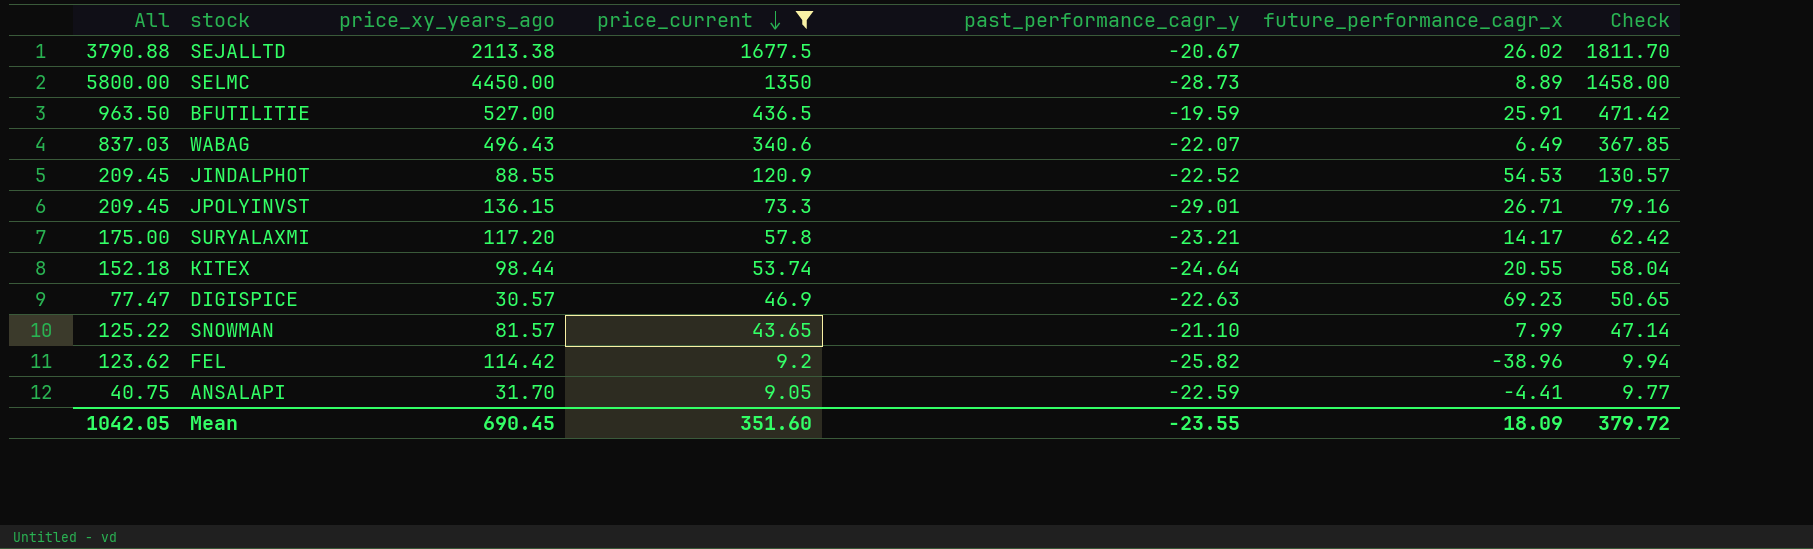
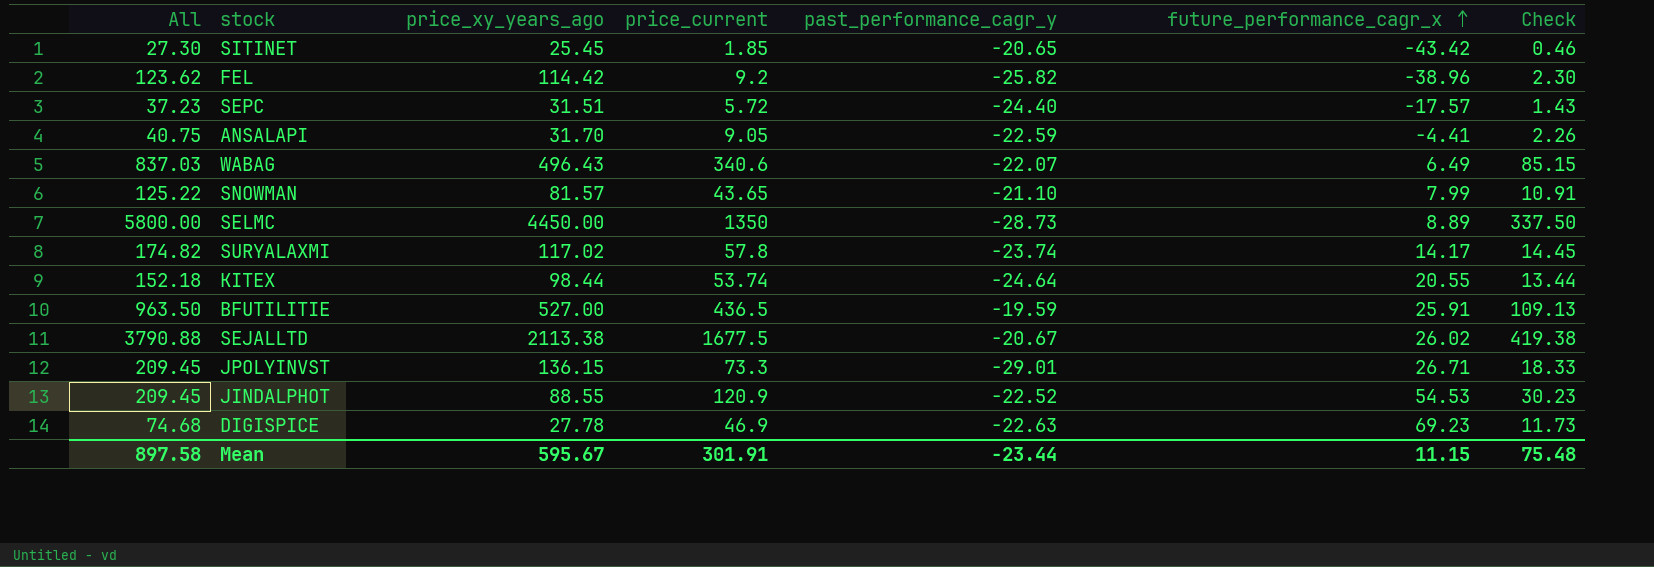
filter: price_current >= 9.05 -> none
row order: price_current descending -> future_performance_cagr_x ascending
column Check | formula: [price_current] * 1.08 -> [price_current] * 0.25
SURYALAXMI | All: 175.00 -> 174.82
SURYALAXMI | price_xy_years_ago: 117.20 -> 117.02
SURYALAXMI | past_performance_cagr_y: -23.21 -> -23.74
DIGISPICE | All: 77.47 -> 74.68
DIGISPICE | price_xy_years_ago: 30.57 -> 27.78
Mean | All: 1042.05 -> 897.58
Mean | price_xy_years_ago: 690.45 -> 595.67
Mean | price_current: 351.60 -> 301.91
Mean | past_performance_cagr_y: -23.55 -> -23.44
Mean | future_performance_cagr_x: 18.09 -> 11.15
Mean | Check: 379.72 -> 75.48

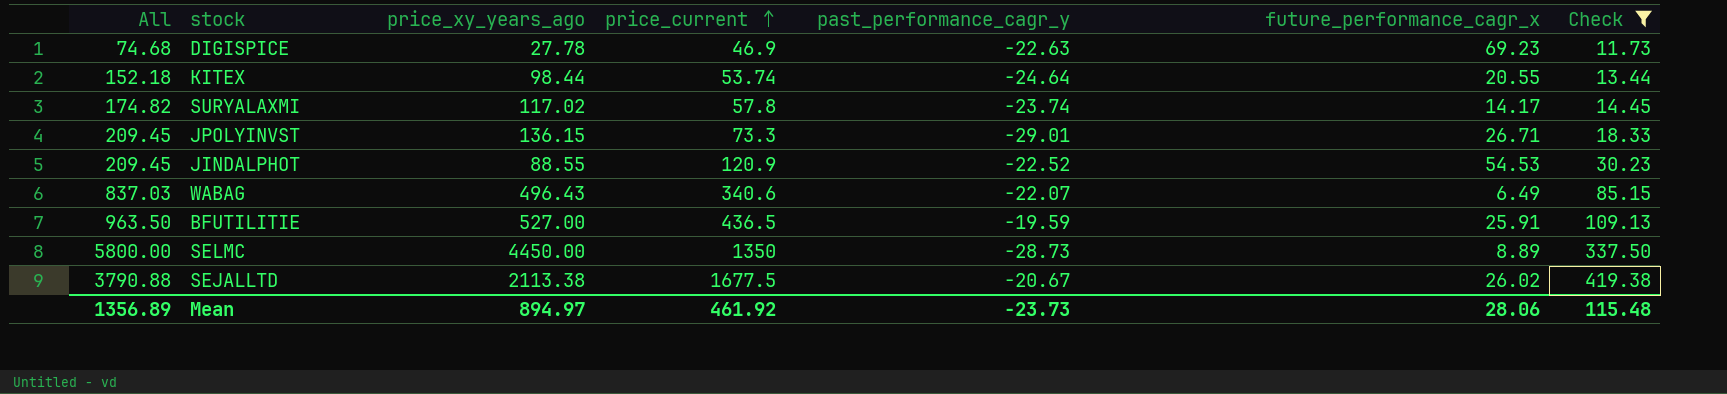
filter: none -> Check >= 11.73
row order: future_performance_cagr_x ascending -> price_current ascending
Mean | All: 897.58 -> 1356.89
Mean | price_xy_years_ago: 595.67 -> 894.97
Mean | price_current: 301.91 -> 461.92
Mean | past_performance_cagr_y: -23.44 -> -23.73
Mean | future_performance_cagr_x: 11.15 -> 28.06
Mean | Check: 75.48 -> 115.48

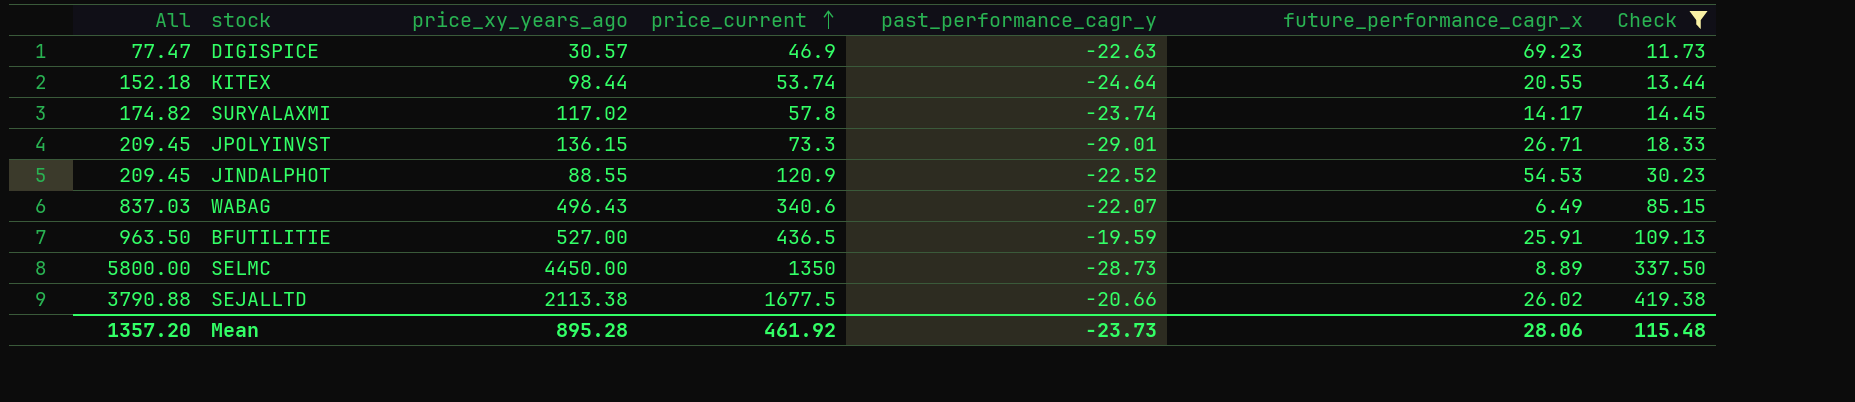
DIGISPICE | All: 74.68 -> 77.47
DIGISPICE | price_xy_years_ago: 27.78 -> 30.57
SEJALLTD | past_performance_cagr_y: -20.67 -> -20.66
Mean | All: 1356.89 -> 1357.20
Mean | price_xy_years_ago: 894.97 -> 895.28

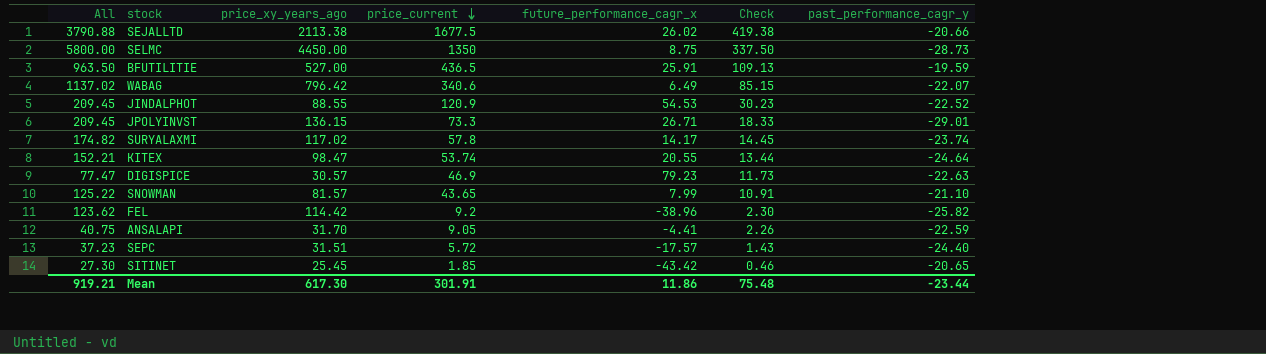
filter: Check >= 11.73 -> none
row order: price_current ascending -> price_current descending
column past_performance_cagr_y | position: 5 -> 7
SELMC | future_performance_cagr_x: 8.89 -> 8.75
WABAG | All: 837.03 -> 1137.02
WABAG | price_xy_years_ago: 496.43 -> 796.42
KITEX | All: 152.18 -> 152.21
KITEX | price_xy_years_ago: 98.44 -> 98.47
DIGISPICE | future_performance_cagr_x: 69.23 -> 79.23
Mean | All: 1357.20 -> 919.21
Mean | price_xy_years_ago: 895.28 -> 617.30
Mean | price_current: 461.92 -> 301.91
Mean | future_performance_cagr_x: 28.06 -> 11.86
Mean | Check: 115.48 -> 75.48
Mean | past_performance_cagr_y: -23.73 -> -23.44

